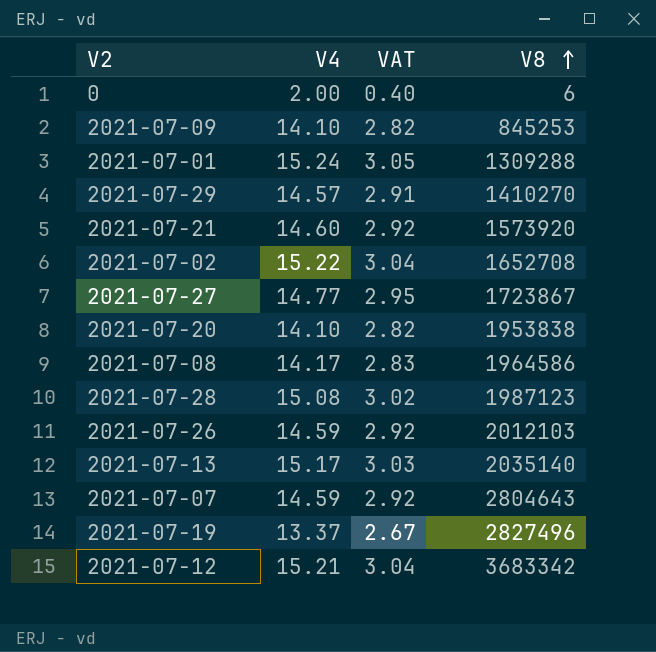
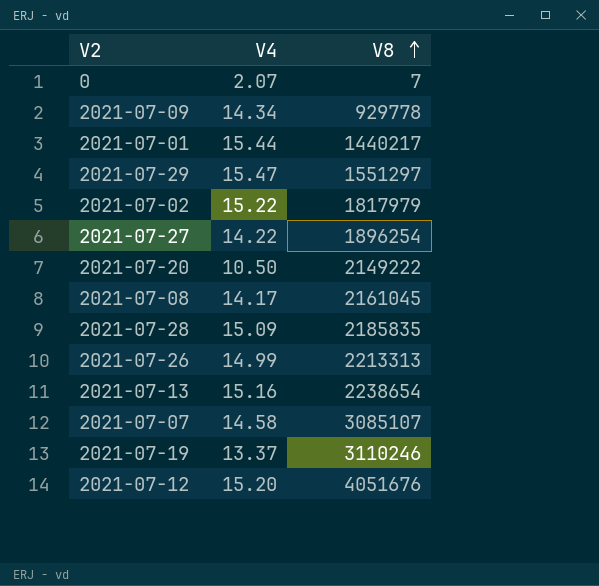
column VAT | formula: [V4] * 0.2 -> none
row 2021-07-21: 14.60 | 2.92 | 1573920 -> none
0 | V4: 2.00 -> 2.07
0 | V8: 6 -> 7
2021-07-09 | V4: 14.10 -> 14.34
2021-07-09 | V8: 845253 -> 929778
2021-07-01 | V4: 15.24 -> 15.44
2021-07-01 | V8: 1309288 -> 1440217
2021-07-29 | V4: 14.57 -> 15.47
2021-07-29 | V8: 1410270 -> 1551297
2021-07-02 | V8: 1652708 -> 1817979
2021-07-27 | V4: 14.77 -> 14.22
2021-07-27 | V8: 1723867 -> 1896254
2021-07-20 | V4: 14.10 -> 10.50
2021-07-20 | V8: 1953838 -> 2149222
2021-07-08 | V8: 1964586 -> 2161045
2021-07-28 | V4: 15.08 -> 15.09
2021-07-28 | V8: 1987123 -> 2185835
2021-07-26 | V4: 14.59 -> 14.99
2021-07-26 | V8: 2012103 -> 2213313
2021-07-13 | V4: 15.17 -> 15.16
2021-07-13 | V8: 2035140 -> 2238654
2021-07-07 | V4: 14.59 -> 14.58
2021-07-07 | V8: 2804643 -> 3085107
2021-07-19 | V8: 2827496 -> 3110246
2021-07-12 | V4: 15.21 -> 15.20
2021-07-12 | V8: 3683342 -> 4051676

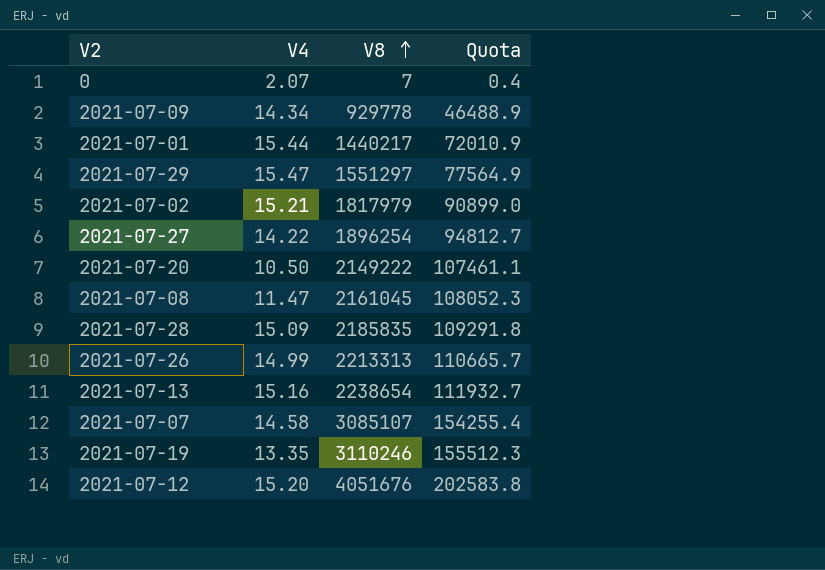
column Quota | formula: none -> [V8] * 0.05
2021-07-02 | V4: 15.22 -> 15.21
2021-07-08 | V4: 14.17 -> 11.47
2021-07-19 | V4: 13.37 -> 13.35

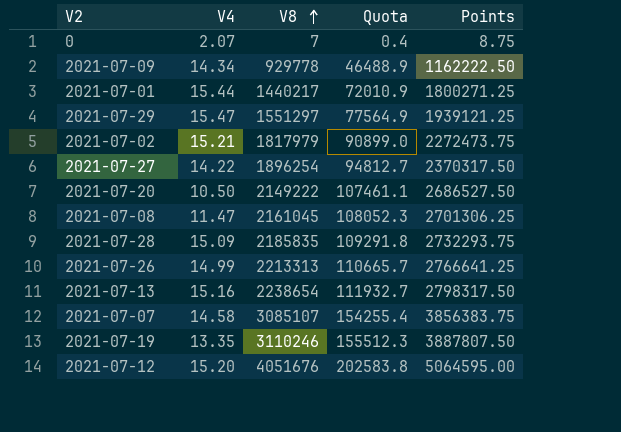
column Points | formula: none -> [V8] * 1.25

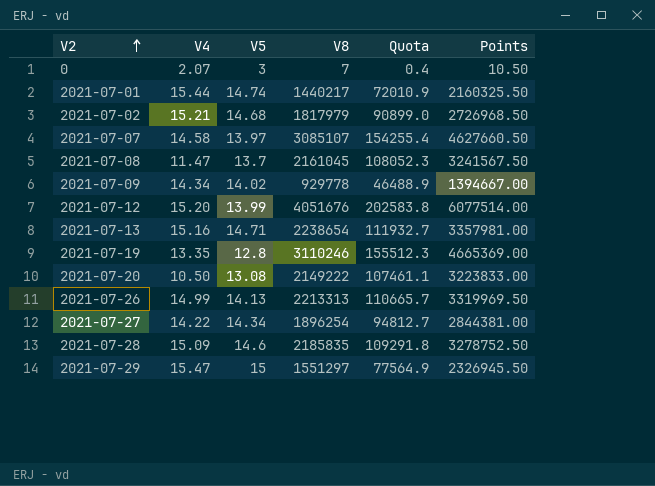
row order: V8 ascending -> V2 ascending
column V5 | position: none -> 3
column Points | formula: [V8] * 1.25 -> [V8] * 1.5

